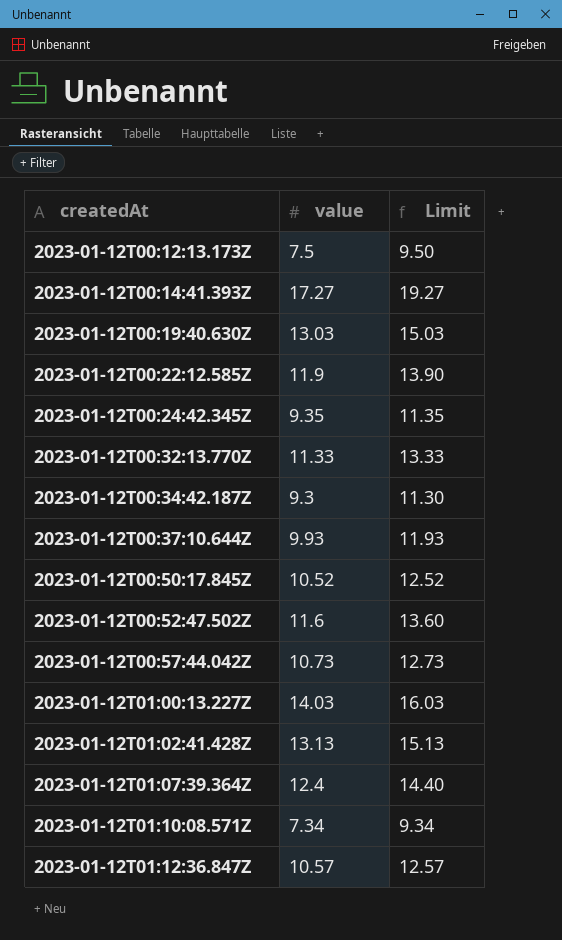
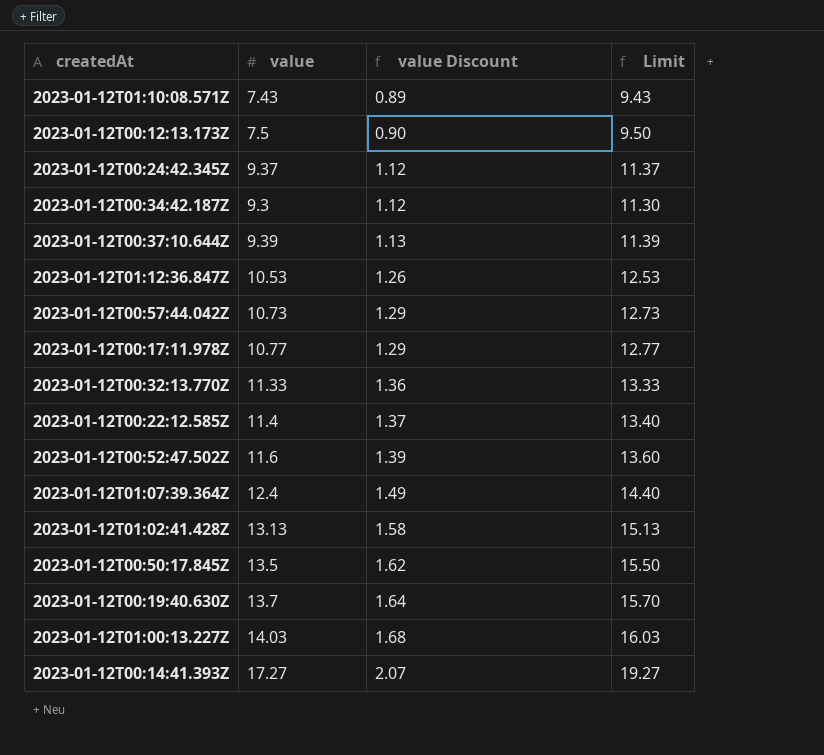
row order: createdAt ascending -> value Discount ascending
column value Discount | formula: none -> [value] * 0.12
2023-01-12T01:10:08.571Z | value: 7.34 -> 7.43
2023-01-12T01:10:08.571Z | Limit: 9.34 -> 9.43
2023-01-12T00:24:42.345Z | value: 9.35 -> 9.37
2023-01-12T00:24:42.345Z | Limit: 11.35 -> 11.37
2023-01-12T00:37:10.644Z | value: 9.93 -> 9.39
2023-01-12T00:37:10.644Z | Limit: 11.93 -> 11.39
2023-01-12T01:12:36.847Z | value: 10.57 -> 10.53
2023-01-12T01:12:36.847Z | Limit: 12.57 -> 12.53
row 2023-01-12T00:17:11.978Z: none -> 10.77 | 1.29 | 12.77
2023-01-12T00:22:12.585Z | value: 11.9 -> 11.4
2023-01-12T00:22:12.585Z | Limit: 13.90 -> 13.40
2023-01-12T00:50:17.845Z | value: 10.52 -> 13.5
2023-01-12T00:50:17.845Z | Limit: 12.52 -> 15.50
2023-01-12T00:19:40.630Z | value: 13.03 -> 13.7
2023-01-12T00:19:40.630Z | Limit: 15.03 -> 15.70

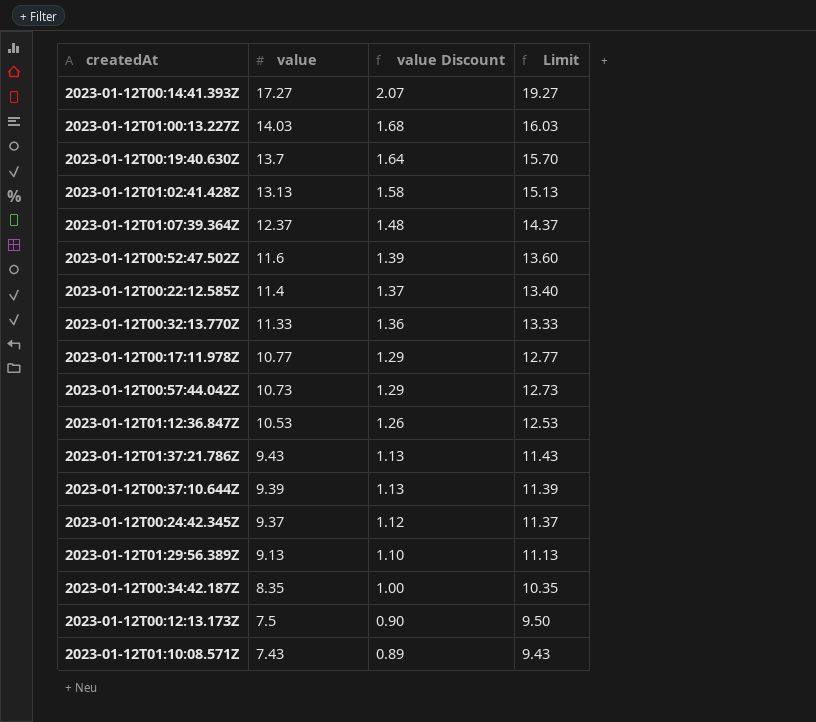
row order: value Discount ascending -> value descending
row 2023-01-12T00:50:17.845Z: 13.5 | 1.62 | 15.50 -> none
2023-01-12T01:07:39.364Z | value: 12.4 -> 12.37
2023-01-12T01:07:39.364Z | value Discount: 1.49 -> 1.48
2023-01-12T01:07:39.364Z | Limit: 14.40 -> 14.37
row 2023-01-12T01:37:21.786Z: none -> 9.43 | 1.13 | 11.43
row 2023-01-12T01:29:56.389Z: none -> 9.13 | 1.10 | 11.13
2023-01-12T00:34:42.187Z | value: 9.3 -> 8.35
2023-01-12T00:34:42.187Z | value Discount: 1.12 -> 1.00
2023-01-12T00:34:42.187Z | Limit: 11.30 -> 10.35

